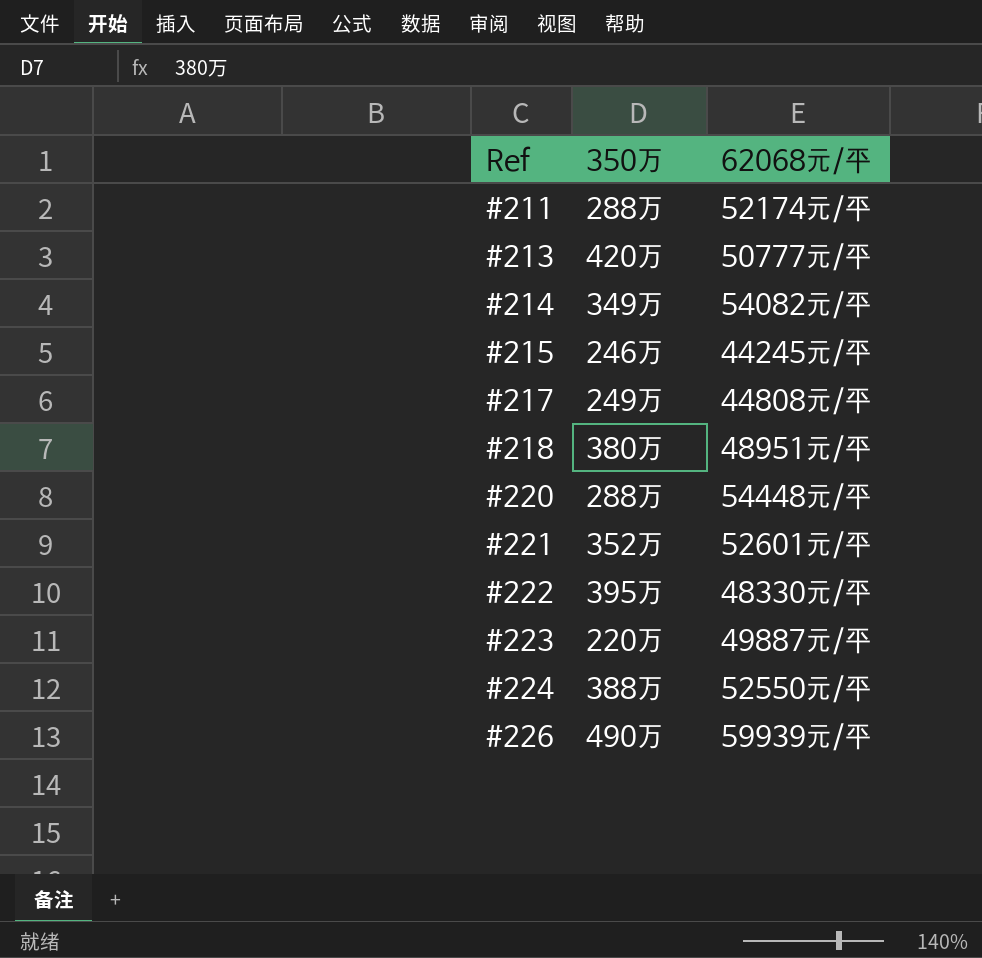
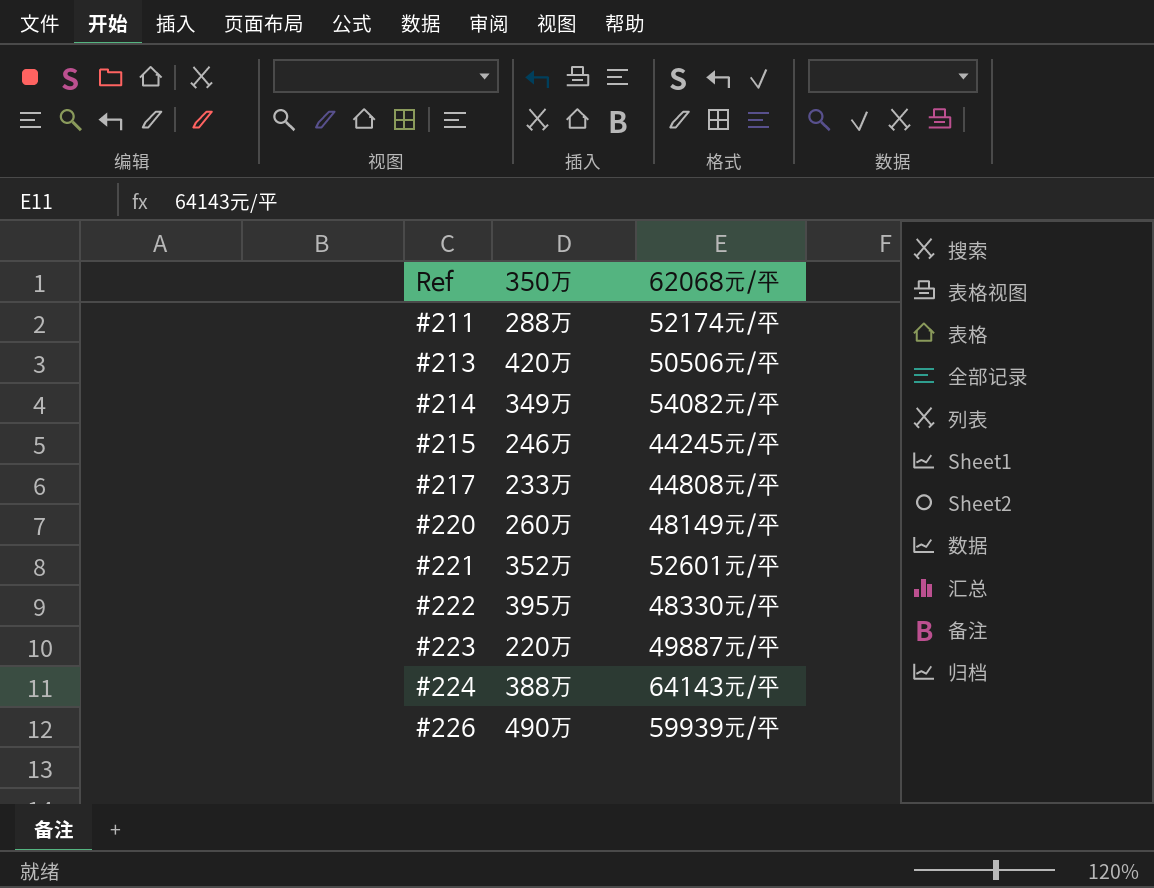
row #218: 380万 | 48951元/平 -> none
#213 | 62068元/平: 50777元/平 -> 50506元/平
#217 | 350万: 249万 -> 233万
#220 | 350万: 288万 -> 260万
#220 | 62068元/平: 54448元/平 -> 48149元/平
#224 | 62068元/平: 52550元/平 -> 64143元/平

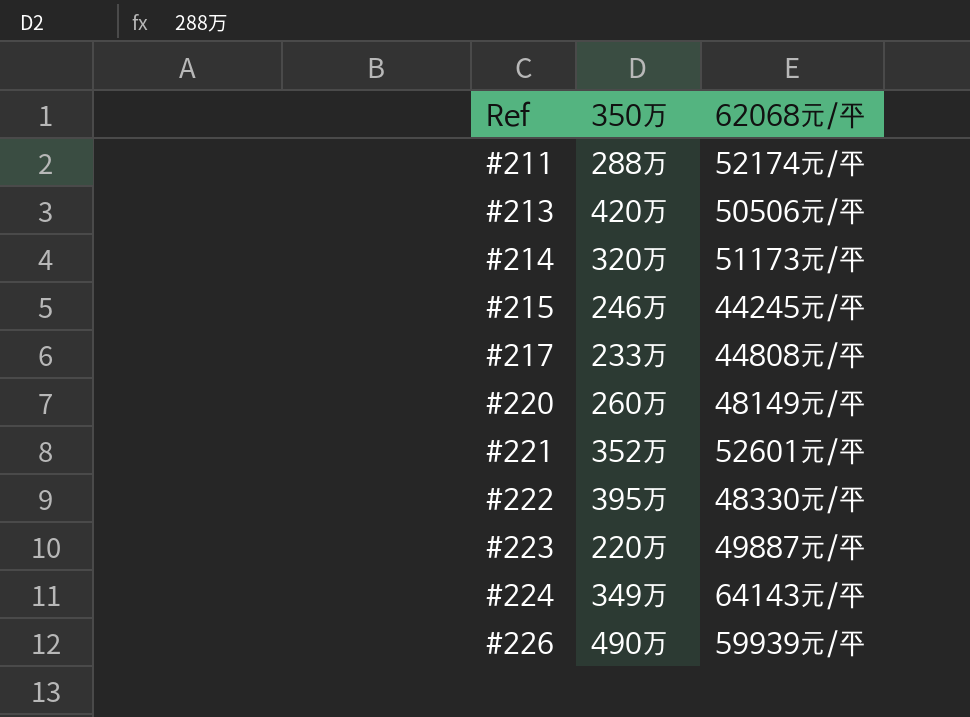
#214 | 350万: 349万 -> 320万
#214 | 62068元/平: 54082元/平 -> 51173元/平
#224 | 350万: 388万 -> 349万

